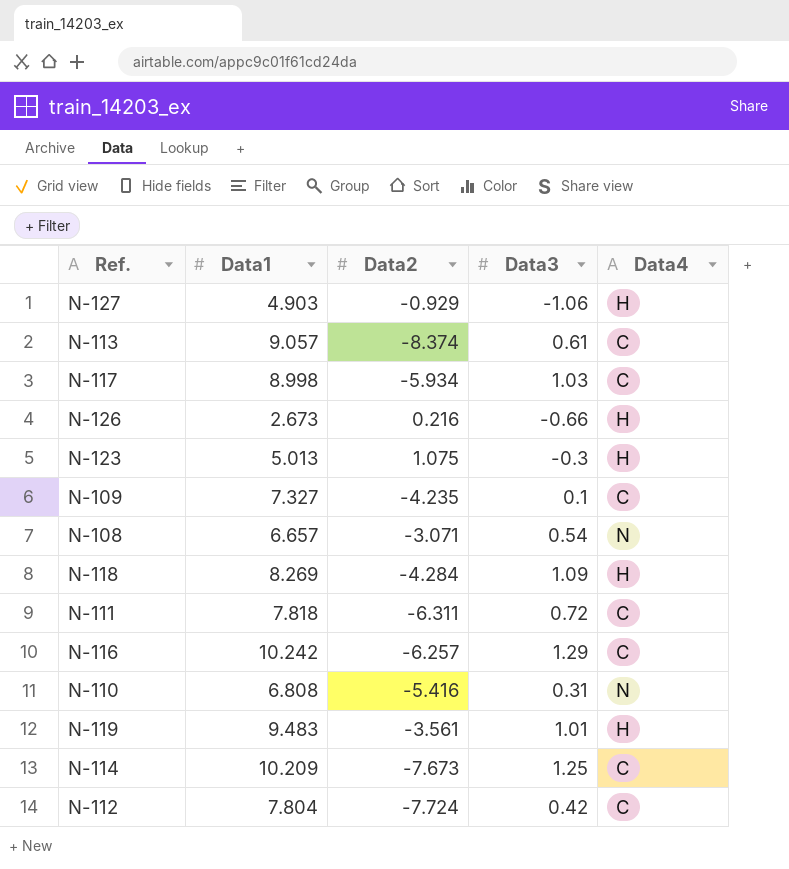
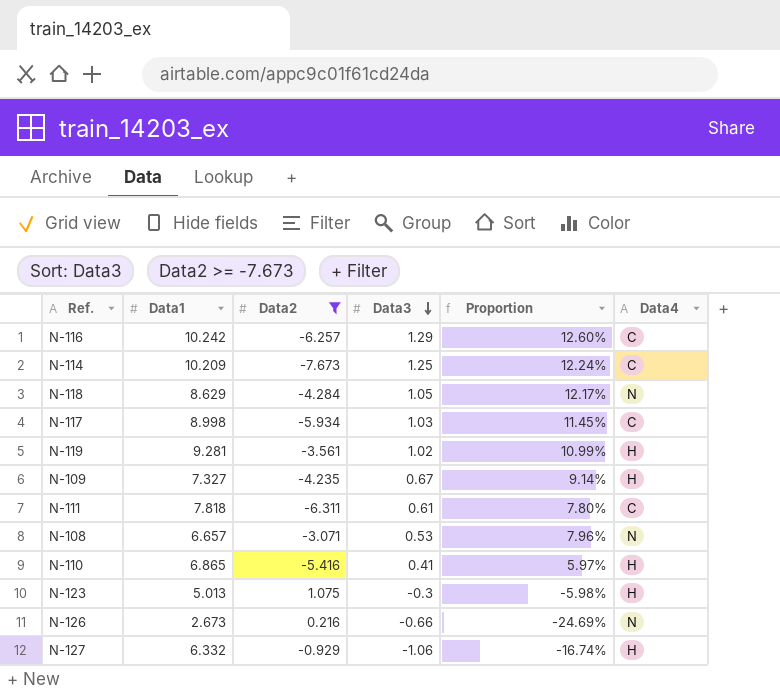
filter: none -> Data2 >= -7.673
row order: none -> Data3 descending
column Proportion | formula: none -> [Data3] / [Data1]
N-118 | Data1: 8.269 -> 8.629
N-118 | Data3: 1.09 -> 1.05
N-118 | Data4: H -> N
N-119 | Data1: 9.483 -> 9.281
N-119 | Data3: 1.01 -> 1.02
N-109 | Data3: 0.1 -> 0.67
N-109 | Data4: C -> H
N-111 | Data3: 0.72 -> 0.61
N-108 | Data3: 0.54 -> 0.53
N-110 | Data1: 6.808 -> 6.865
N-110 | Data3: 0.31 -> 0.41
N-110 | Data4: N -> H
N-126 | Data4: H -> N
N-127 | Data1: 4.903 -> 6.332

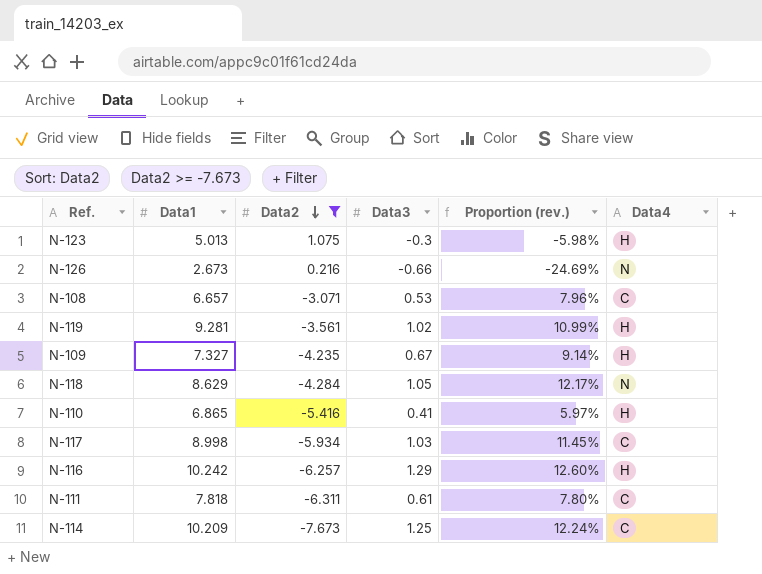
row order: Data3 descending -> Data2 descending
column name: Proportion -> Proportion (rev.)
row N-127: 6.332 | -0.929 | -1.06 | -16.74% | H -> none
N-108 | Data4: N -> C
N-116 | Data4: C -> H

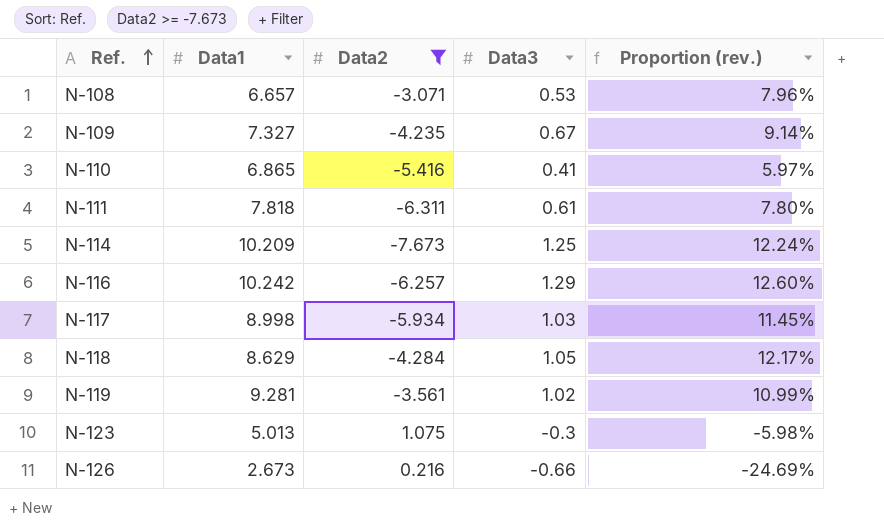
row order: Data2 descending -> Ref. ascending
column Data4 | position: 6 -> none

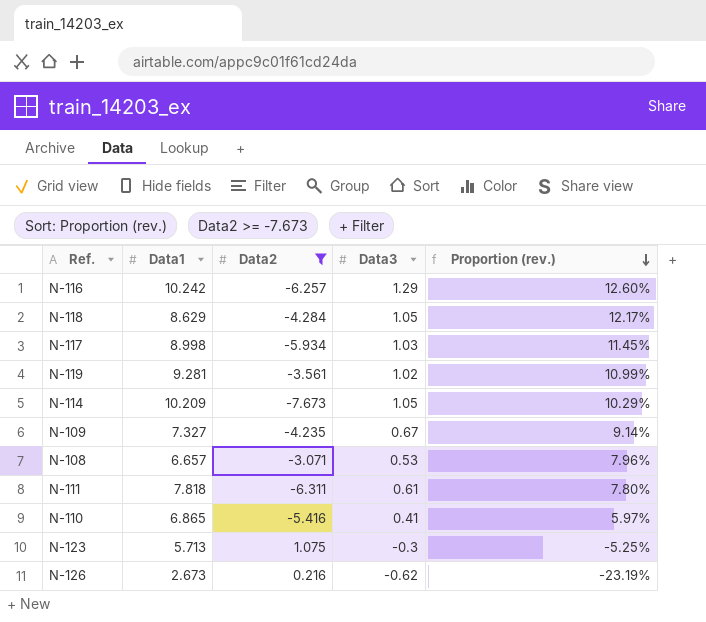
row order: Ref. ascending -> Proportion (rev.) descending
N-114 | Data3: 1.25 -> 1.05
N-114 | Proportion (rev.): 12.24% -> 10.29%
N-123 | Data1: 5.013 -> 5.713
N-123 | Proportion (rev.): -5.98% -> -5.25%
N-126 | Data3: -0.66 -> -0.62
N-126 | Proportion (rev.): -24.69% -> -23.19%

